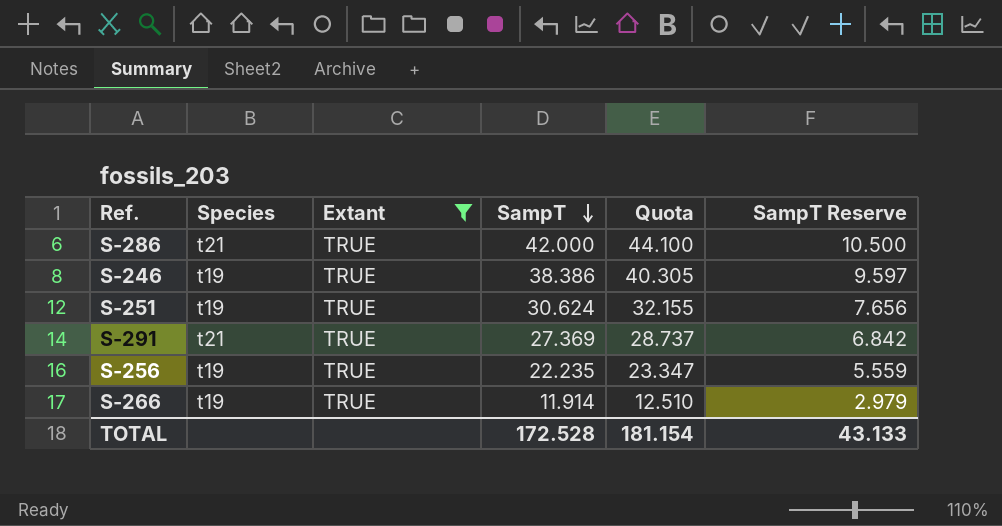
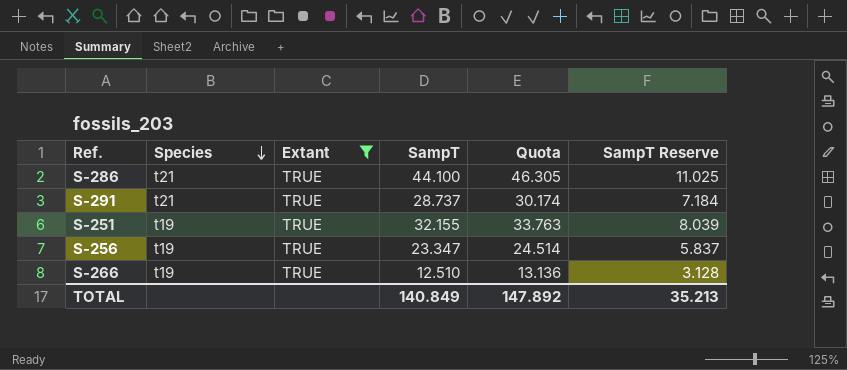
row order: SampT descending -> Species descending
row S-246: t19 | TRUE | 38.386 | 40.305 | 9.597 -> none
S-286 | SampT: 42.000 -> 44.100
S-286 | Quota: 44.100 -> 46.305
S-286 | SampT Reserve: 10.500 -> 11.025
S-291 | SampT: 27.369 -> 28.737
S-291 | Quota: 28.737 -> 30.174
S-291 | SampT Reserve: 6.842 -> 7.184
S-251 | SampT: 30.624 -> 32.155
S-251 | Quota: 32.155 -> 33.763
S-251 | SampT Reserve: 7.656 -> 8.039
S-256 | SampT: 22.235 -> 23.347
S-256 | Quota: 23.347 -> 24.514
S-256 | SampT Reserve: 5.559 -> 5.837
S-266 | SampT: 11.914 -> 12.510
S-266 | Quota: 12.510 -> 13.136
S-266 | SampT Reserve: 2.979 -> 3.128
TOTAL | SampT: 172.528 -> 140.849
TOTAL | Quota: 181.154 -> 147.892
TOTAL | SampT Reserve: 43.133 -> 35.213

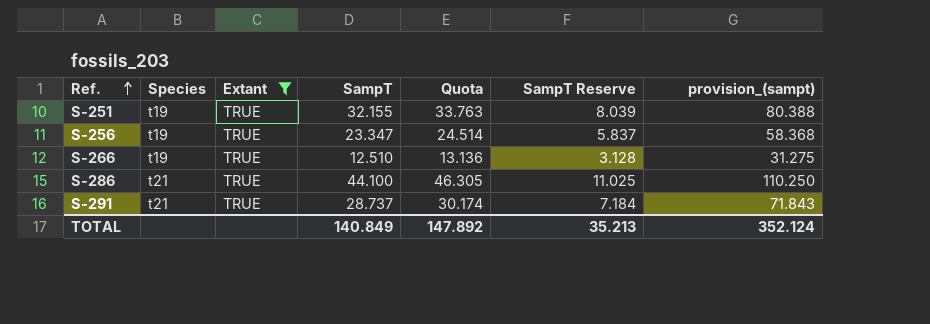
row order: Species descending -> Ref. ascending
column provision_(sampt) | formula: none -> [SampT] * 2.5

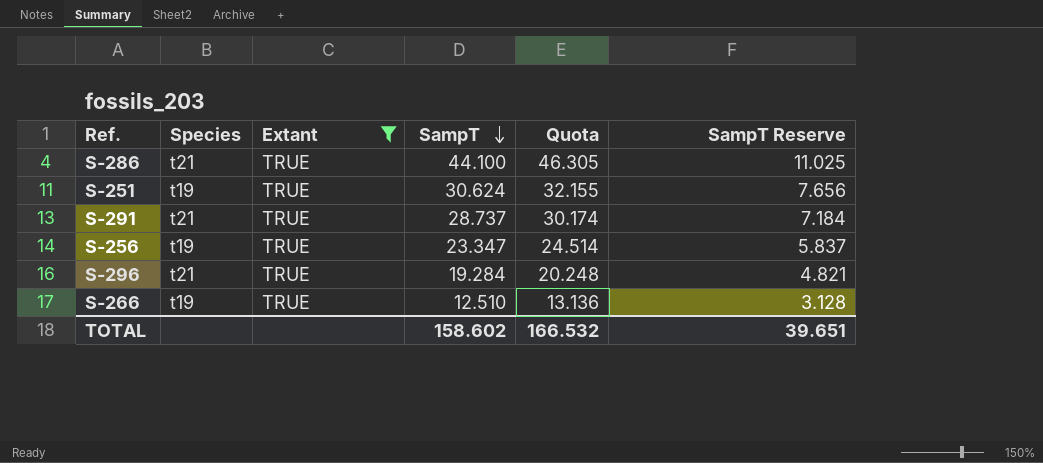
row order: Ref. ascending -> SampT descending
column provision_(sampt) | formula: [SampT] * 2.5 -> none
S-251 | SampT: 32.155 -> 30.624
S-251 | Quota: 33.763 -> 32.155
S-251 | SampT Reserve: 8.039 -> 7.656
row S-296: none -> t21 | TRUE | 19.284 | 20.248 | 4.821
TOTAL | SampT: 140.849 -> 158.602
TOTAL | Quota: 147.892 -> 166.532
TOTAL | SampT Reserve: 35.213 -> 39.651

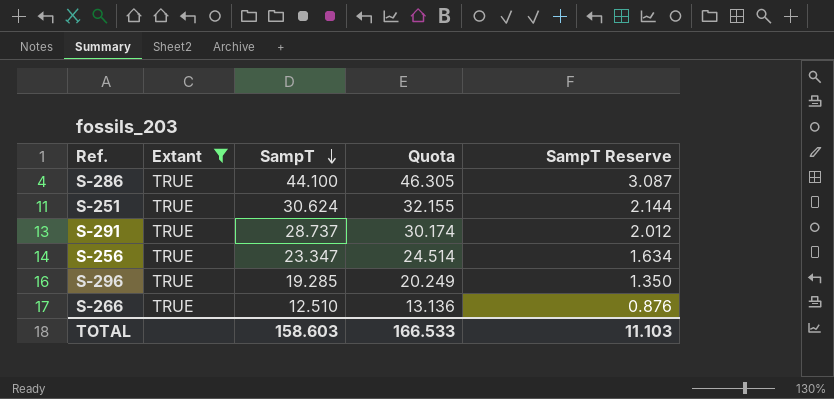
column Species | position: 2 -> none
column SampT Reserve | formula: [SampT] * 0.25 -> [SampT] * 0.07
S-296 | SampT: 19.284 -> 19.285
S-296 | Quota: 20.248 -> 20.249
TOTAL | SampT: 158.602 -> 158.603
TOTAL | Quota: 166.532 -> 166.533
TOTAL | SampT Reserve: 39.651 -> 11.103

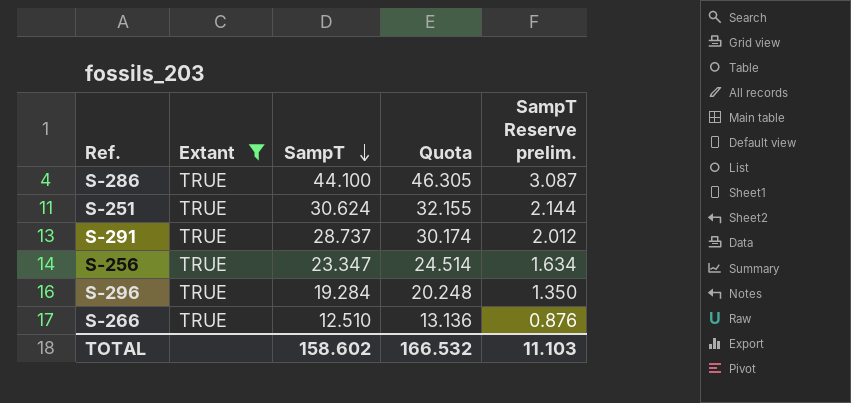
column name: SampT Reserve -> SampT Reserve prelim.
S-296 | SampT: 19.285 -> 19.284
S-296 | Quota: 20.249 -> 20.248
TOTAL | SampT: 158.603 -> 158.602
TOTAL | Quota: 166.533 -> 166.532

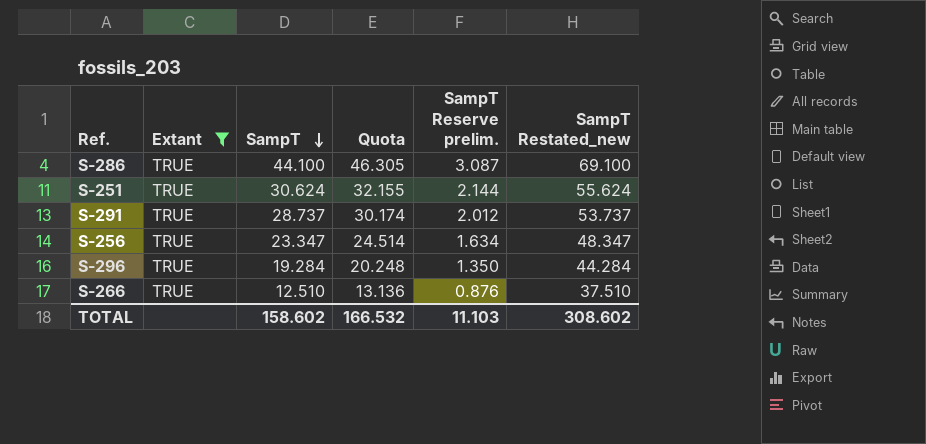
column SampT Restated_new | formula: none -> [SampT] + 25

